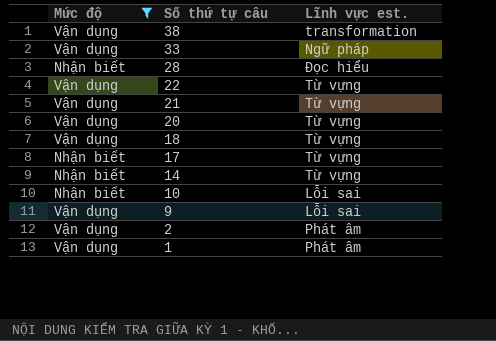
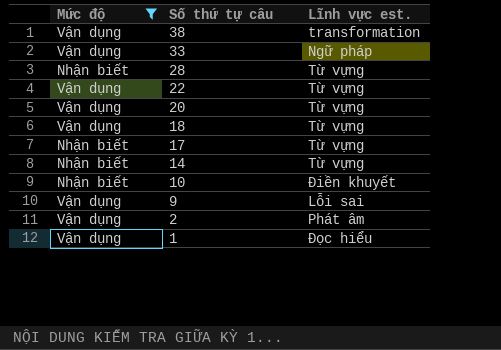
row 21: Vận dụng | Từ vựng -> none
28 | Lĩnh vực est.: Đọc hiểu -> Từ vựng
10 | Lĩnh vực est.: Lỗi sai -> Điền khuyết
1 | Lĩnh vực est.: Phát âm -> Đọc hiểu

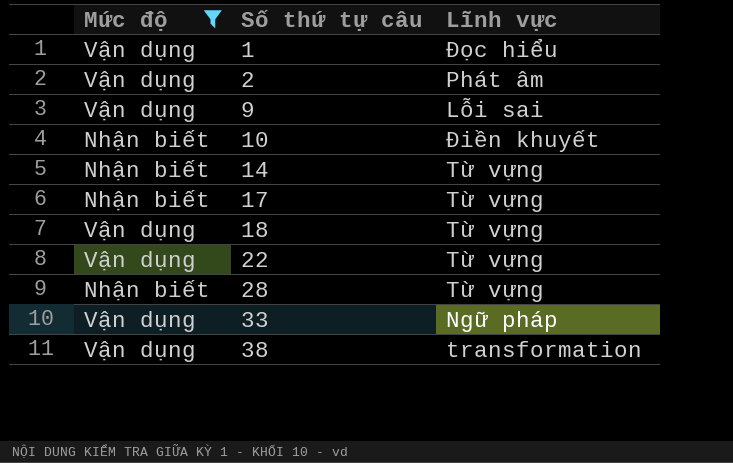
row order: Số thứ tự câu descending -> Số thứ tự câu ascending
column name: Lĩnh vực est. -> Lĩnh vực
row 20: Vận dụng | Từ vựng -> none

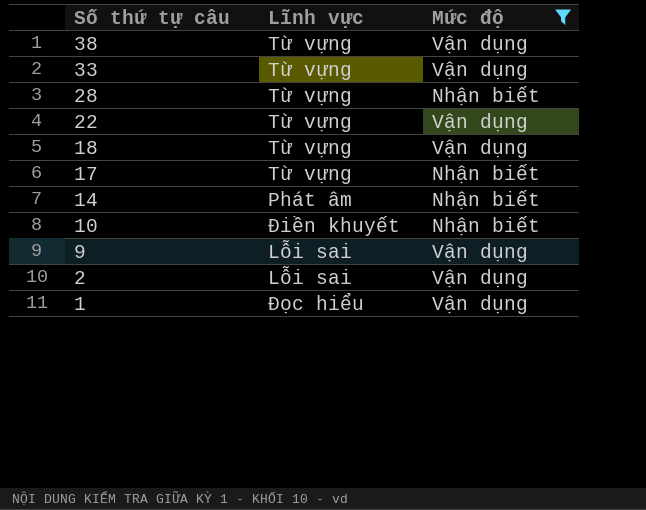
row order: Số thứ tự câu ascending -> Số thứ tự câu descending
column Mức độ | position: 1 -> 3
38 | Lĩnh vực: transformation -> Từ vựng
33 | Lĩnh vực: Ngữ pháp -> Từ vựng
14 | Lĩnh vực: Từ vựng -> Phát âm
2 | Lĩnh vực: Phát âm -> Lỗi sai

